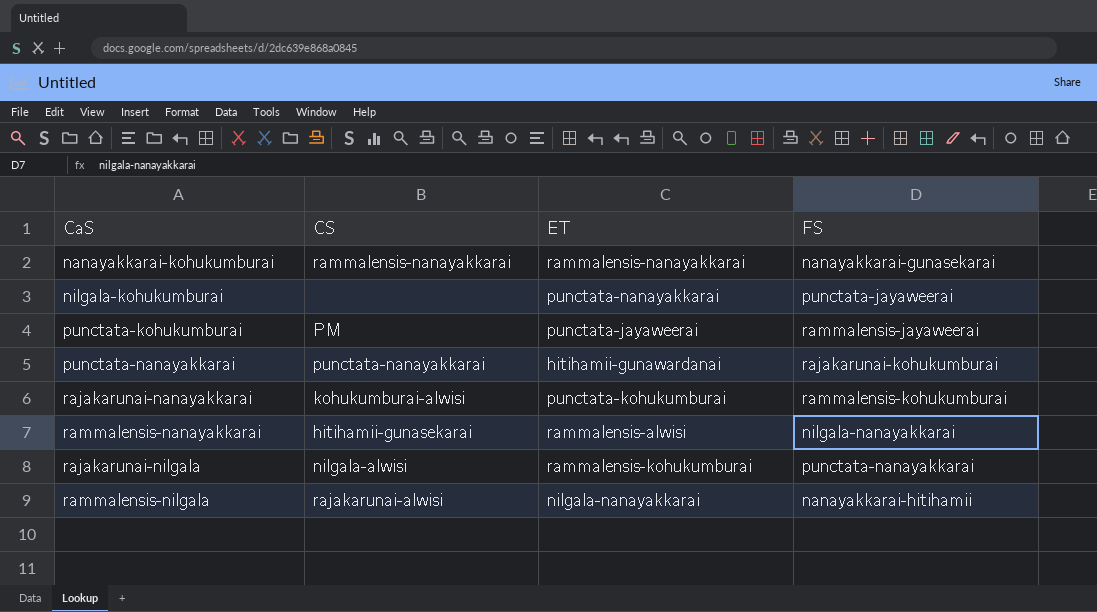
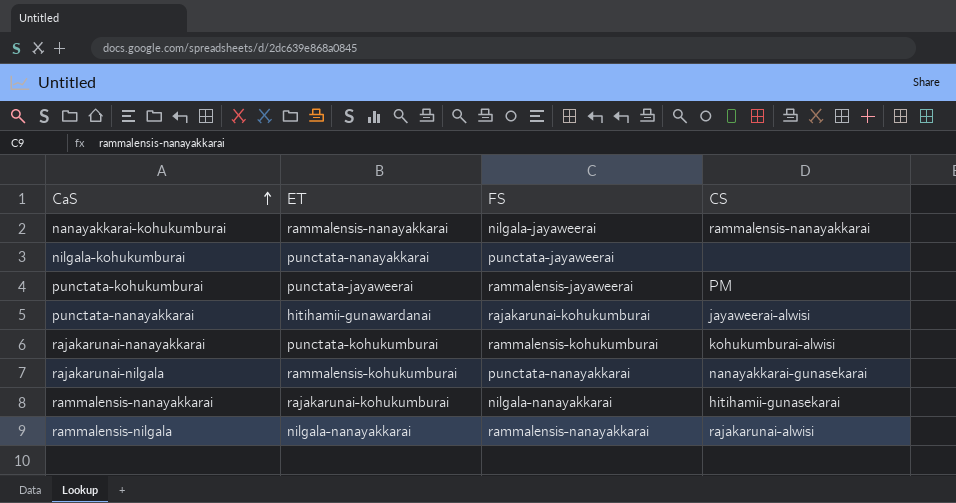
row order: none -> CaS ascending
column CS | position: 2 -> 4
nanayakkarai-kohukumburai | FS: nanayakkarai-gunasekarai -> nilgala-jayaweerai
punctata-nanayakkarai | CS: punctata-nanayakkarai -> jayaweerai-alwisi
rajakarunai-nilgala | CS: nilgala-alwisi -> nanayakkarai-gunasekarai
rammalensis-nanayakkarai | ET: rammalensis-alwisi -> rajakarunai-kohukumburai
rammalensis-nilgala | FS: nanayakkarai-hitihamii -> rammalensis-nanayakkarai

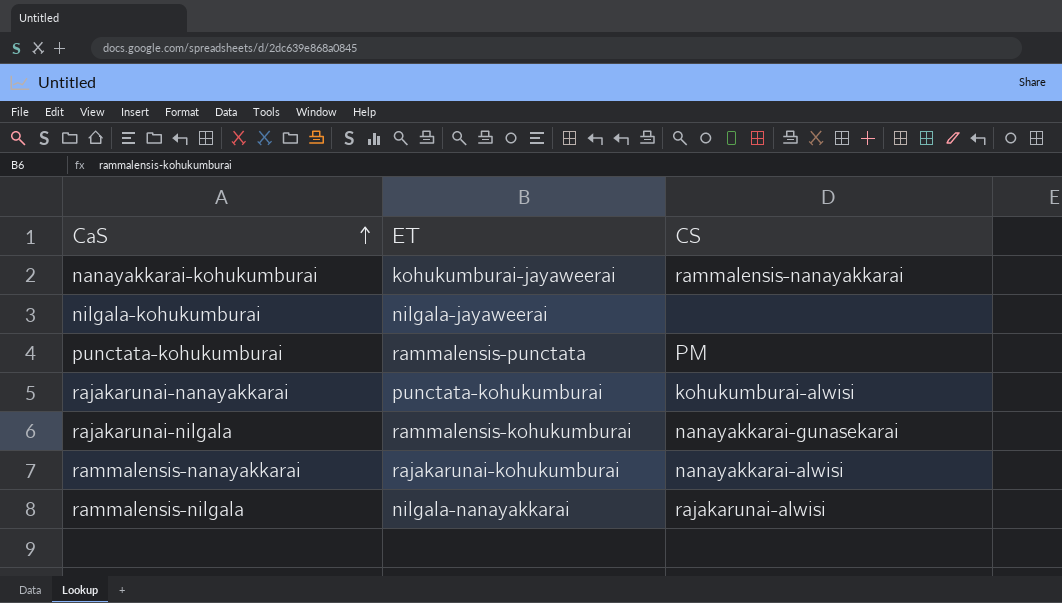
column FS | position: 3 -> none
row punctata-nanayakkarai: hitihamii-gunawardanai | rajakarunai-kohukumburai | jayaweerai-alwisi -> none
nanayakkarai-kohukumburai | ET: rammalensis-nanayakkarai -> kohukumburai-jayaweerai
nilgala-kohukumburai | ET: punctata-nanayakkarai -> nilgala-jayaweerai
punctata-kohukumburai | ET: punctata-jayaweerai -> rammalensis-punctata
rammalensis-nanayakkarai | CS: hitihamii-gunasekarai -> nanayakkarai-alwisi

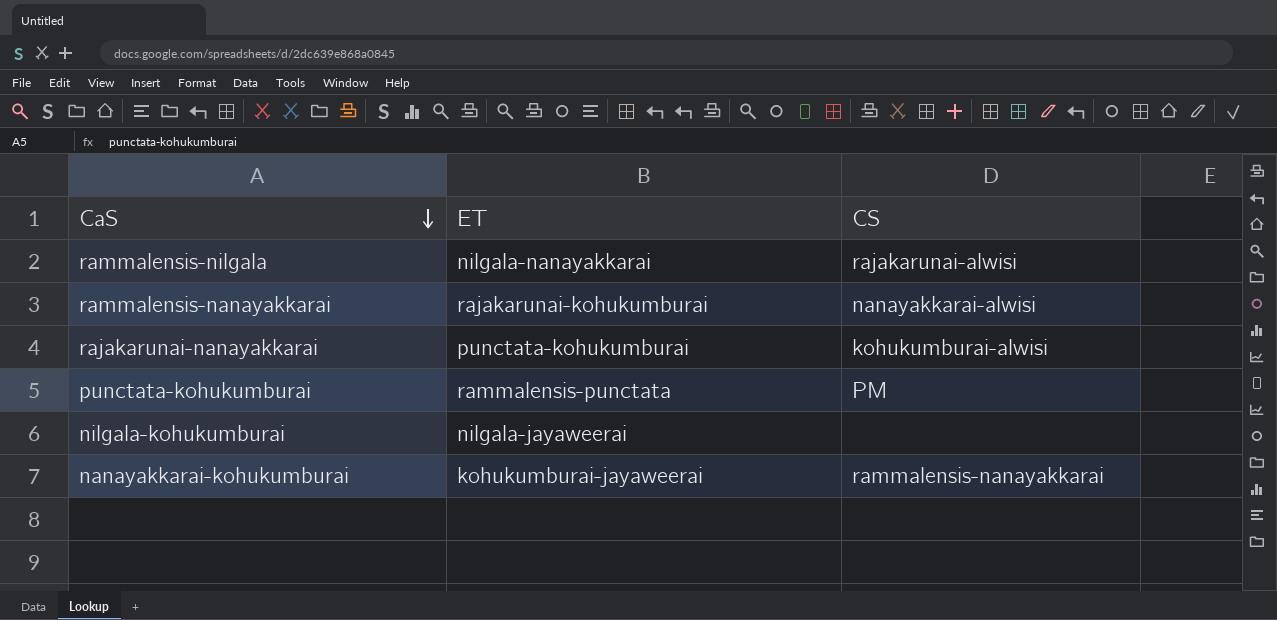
row order: CaS ascending -> CaS descending
row rajakarunai-nilgala: rammalensis-kohukumburai | nanayakkarai-gunasekarai -> none

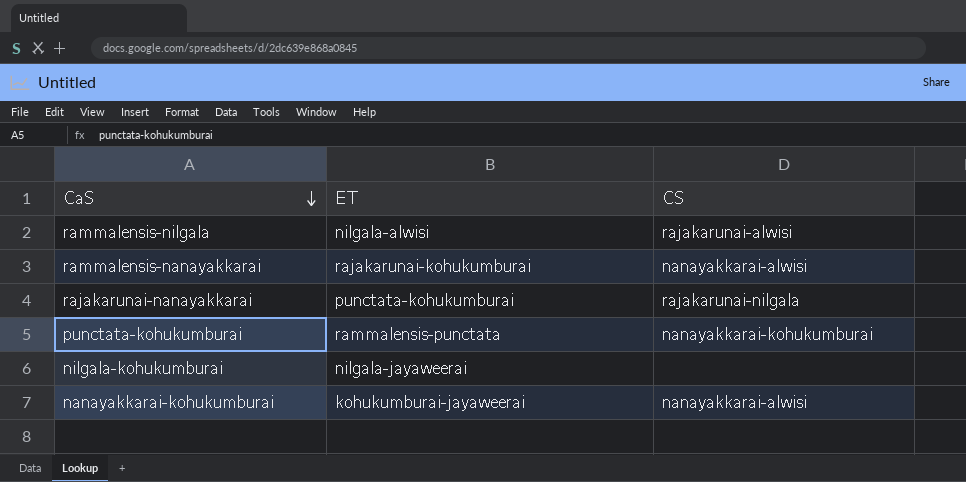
rammalensis-nilgala | ET: nilgala-nanayakkarai -> nilgala-alwisi
rajakarunai-nanayakkarai | CS: kohukumburai-alwisi -> rajakarunai-nilgala
punctata-kohukumburai | CS: PM -> nanayakkarai-kohukumburai
nanayakkarai-kohukumburai | CS: rammalensis-nanayakkarai -> nanayakkarai-alwisi

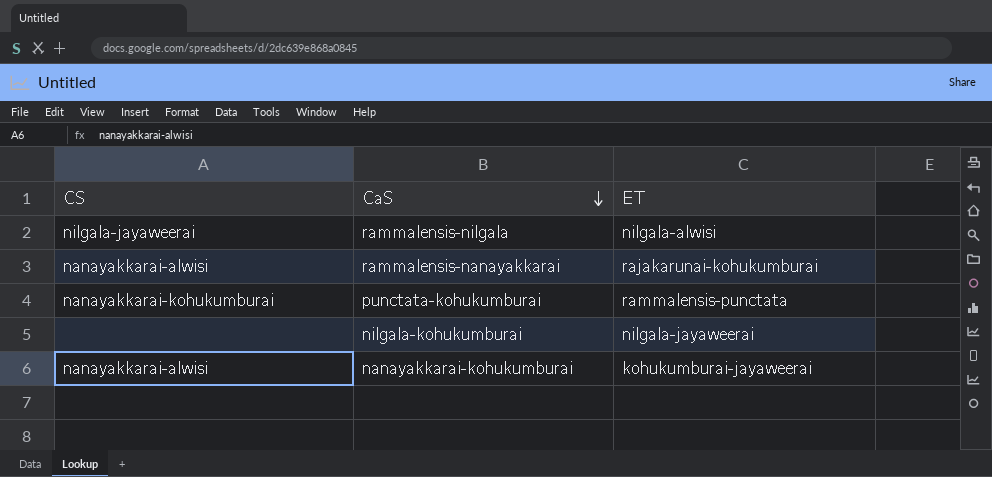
column CS | position: 3 -> 1
row rajakarunai-nanayakkarai: punctata-kohukumburai | rajakarunai-nilgala -> none
rammalensis-nilgala | CS: rajakarunai-alwisi -> nilgala-jayaweerai

